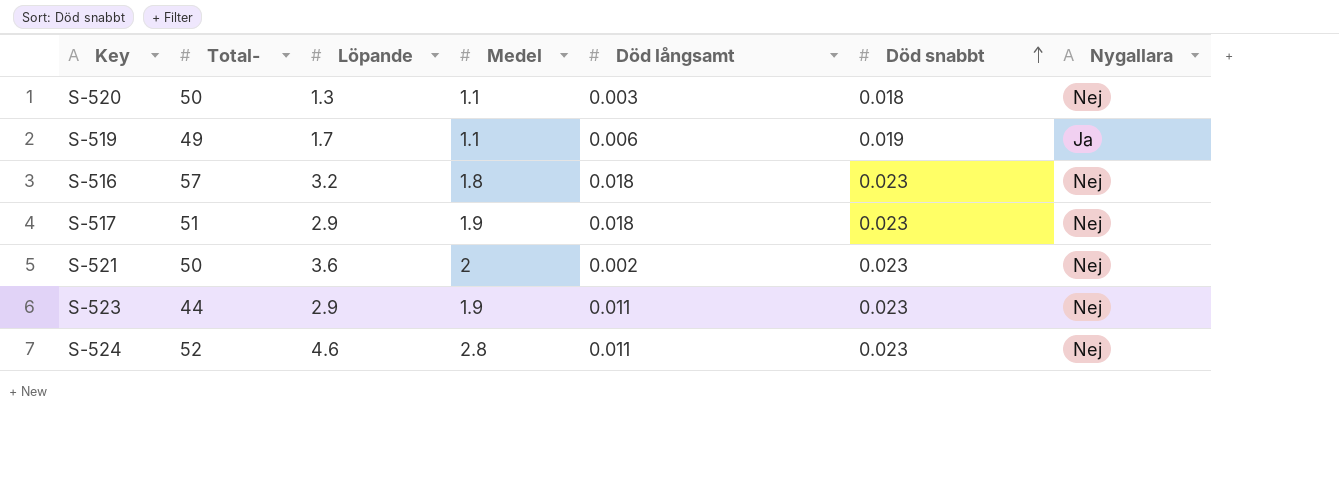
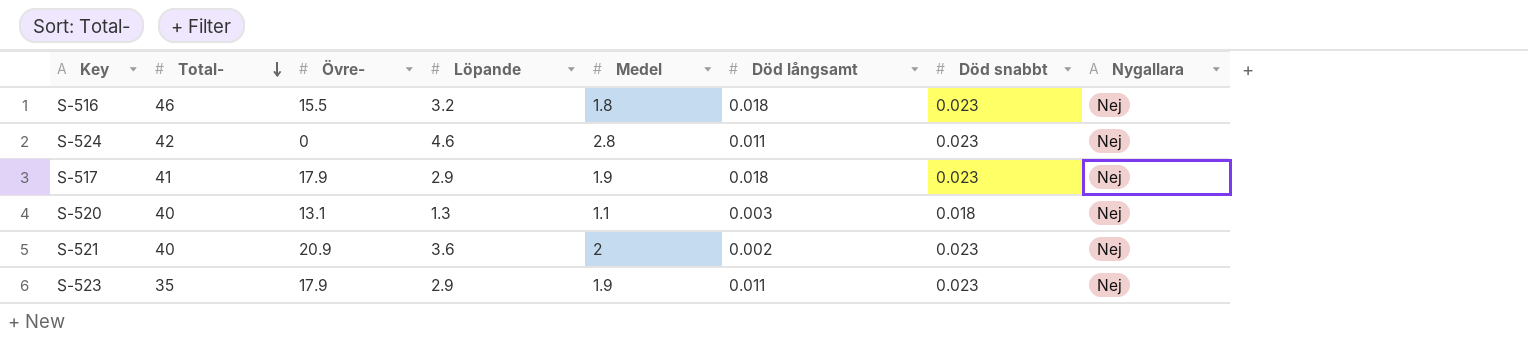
row order: Död snabbt ascending -> Total- descending
column Övre- | position: none -> 3
row S-519: 49 | 1.7 | 1.1 | 0.006 | 0.019 | Ja -> none
S-516 | Total-: 57 -> 46
S-524 | Total-: 52 -> 42
S-517 | Total-: 51 -> 41
S-520 | Total-: 50 -> 40
S-521 | Total-: 50 -> 40
S-523 | Total-: 44 -> 35

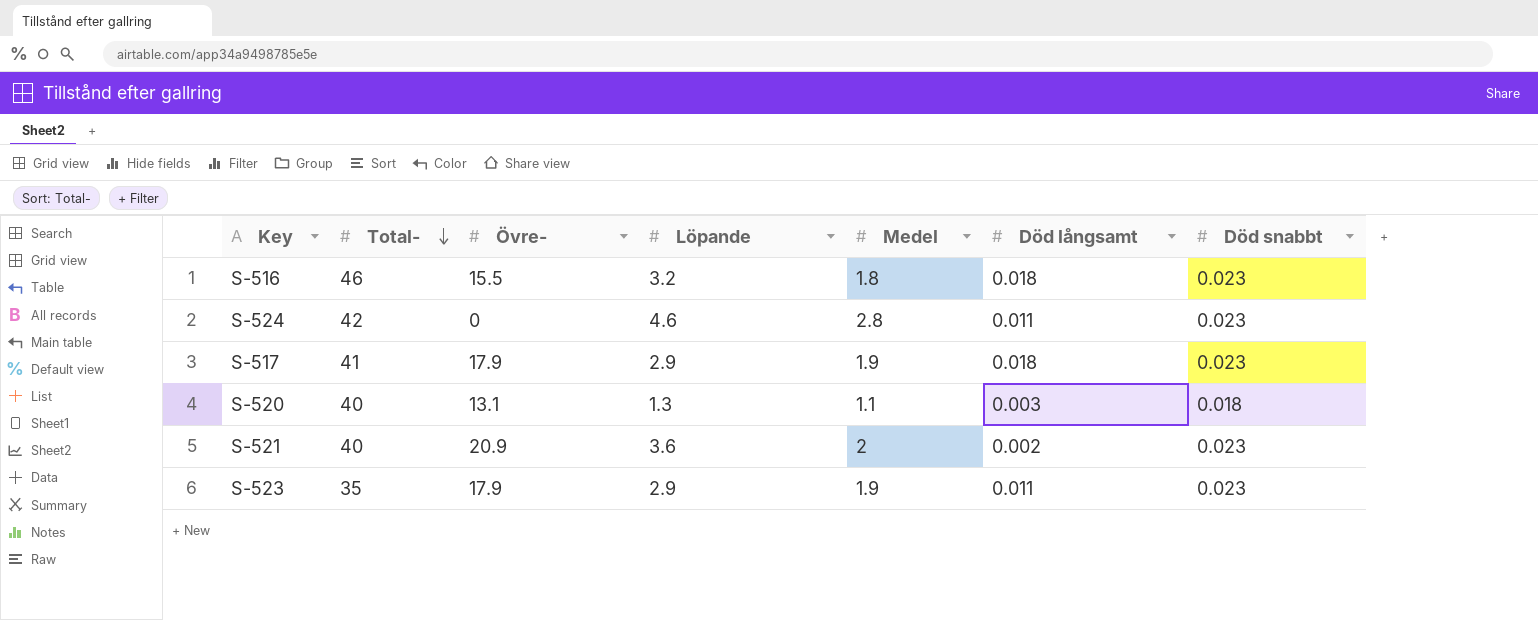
column Nygallara | position: 8 -> none

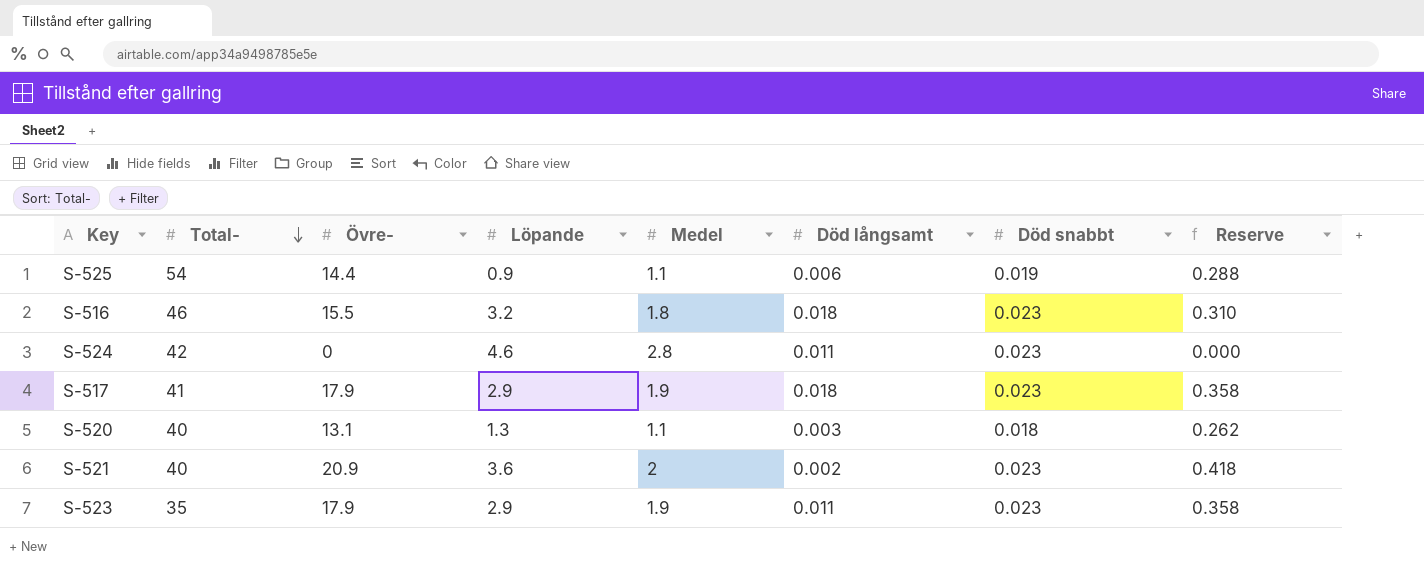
column Reserve | formula: none -> [Övre-] * 0.02
row S-525: none -> 54 | 14.4 | 0.9 | 1.1 | 0.006 | 0.019 | 0.288

